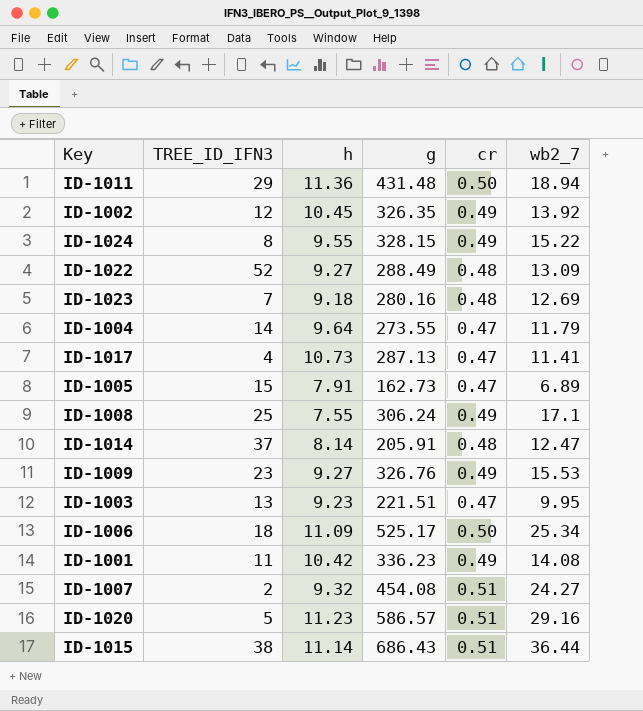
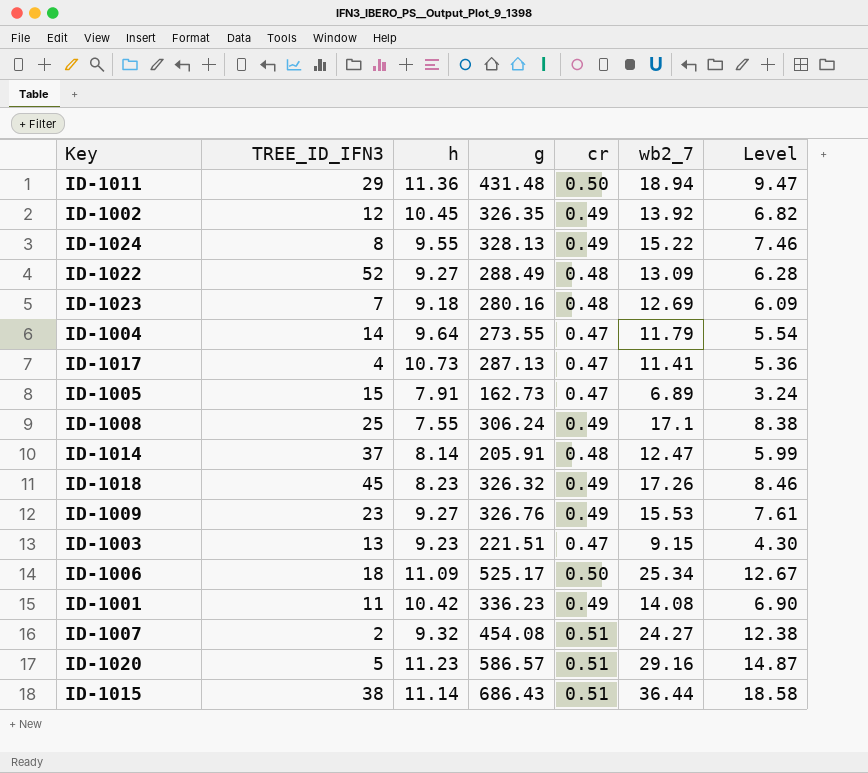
column Level | formula: none -> [cr] * [wb2_7]
ID-1024 | g: 328.15 -> 328.13
row ID-1018: none -> 45 | 8.23 | 326.32 | 0.49 | 17.26 | 8.46
ID-1003 | wb2_7: 9.95 -> 9.15

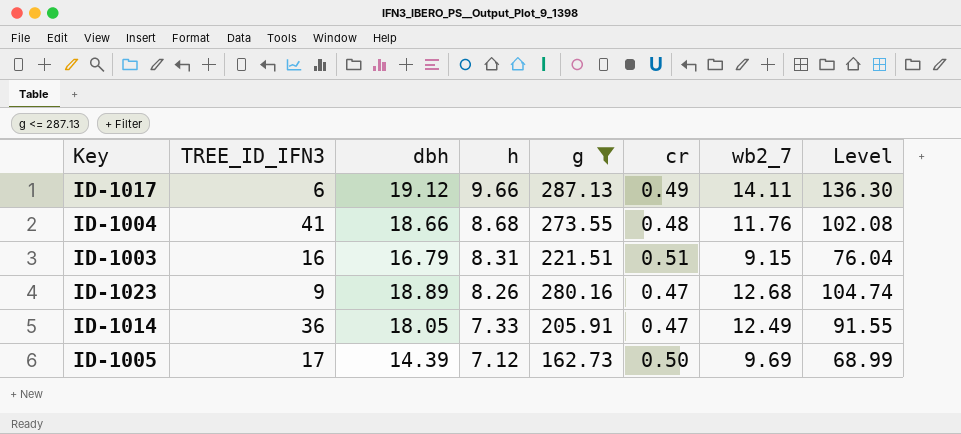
filter: none -> g <= 287.13
row order: none -> h descending
column dbh | position: none -> 3
column Level | formula: [cr] * [wb2_7] -> [h] * [wb2_7]
ID-1017 | TREE_ID_IFN3: 4 -> 6
ID-1017 | h: 10.73 -> 9.66
ID-1017 | cr: 0.47 -> 0.49
ID-1017 | wb2_7: 11.41 -> 14.11
ID-1004 | TREE_ID_IFN3: 14 -> 41
ID-1004 | h: 9.64 -> 8.68
ID-1004 | cr: 0.47 -> 0.48
ID-1004 | wb2_7: 11.79 -> 11.76
ID-1003 | TREE_ID_IFN3: 13 -> 16
ID-1003 | h: 9.23 -> 8.31
ID-1003 | cr: 0.47 -> 0.51
ID-1023 | TREE_ID_IFN3: 7 -> 9
ID-1023 | h: 9.18 -> 8.26
ID-1023 | cr: 0.48 -> 0.47
ID-1023 | wb2_7: 12.69 -> 12.68
ID-1014 | TREE_ID_IFN3: 37 -> 36
ID-1014 | h: 8.14 -> 7.33
ID-1014 | cr: 0.48 -> 0.47
ID-1014 | wb2_7: 12.47 -> 12.49
ID-1005 | TREE_ID_IFN3: 15 -> 17
ID-1005 | h: 7.91 -> 7.12
ID-1005 | cr: 0.47 -> 0.50
ID-1005 | wb2_7: 6.89 -> 9.69

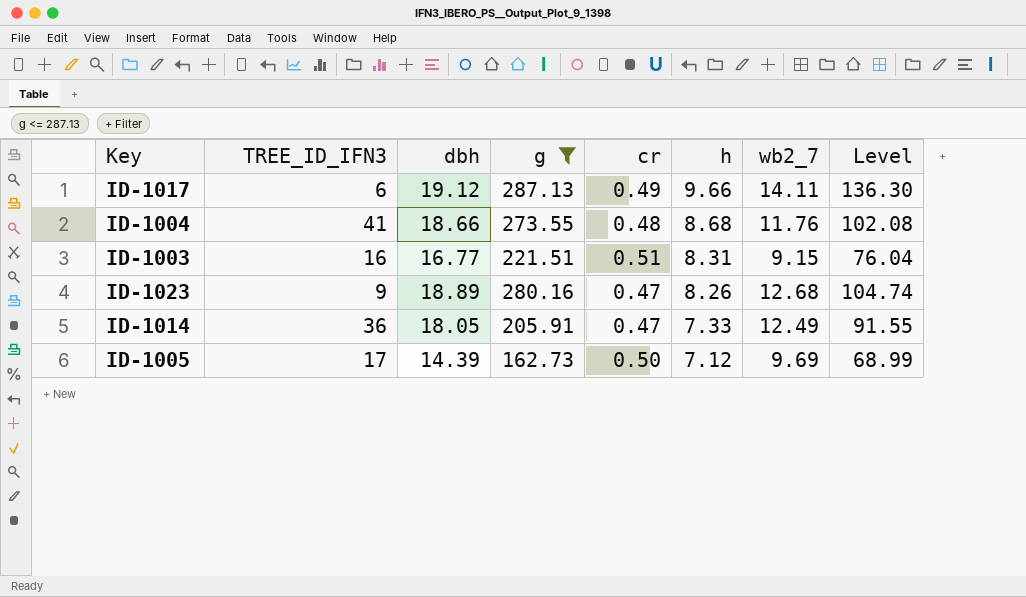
column h | position: 4 -> 6
ID-1003 | dbh: 16.79 -> 16.77

